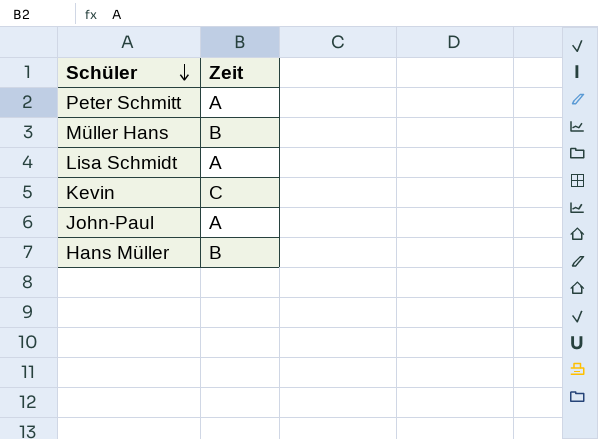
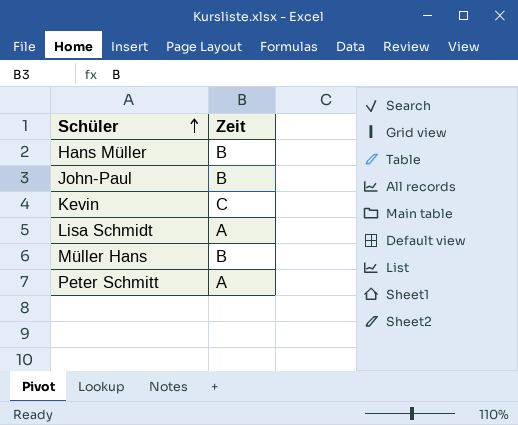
row order: Schüler descending -> Schüler ascending
John-Paul | Zeit: A -> B

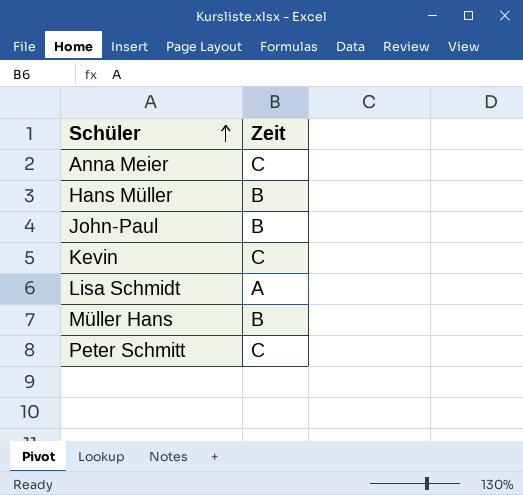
row Anna Meier: none -> C
Peter Schmitt | Zeit: A -> C

